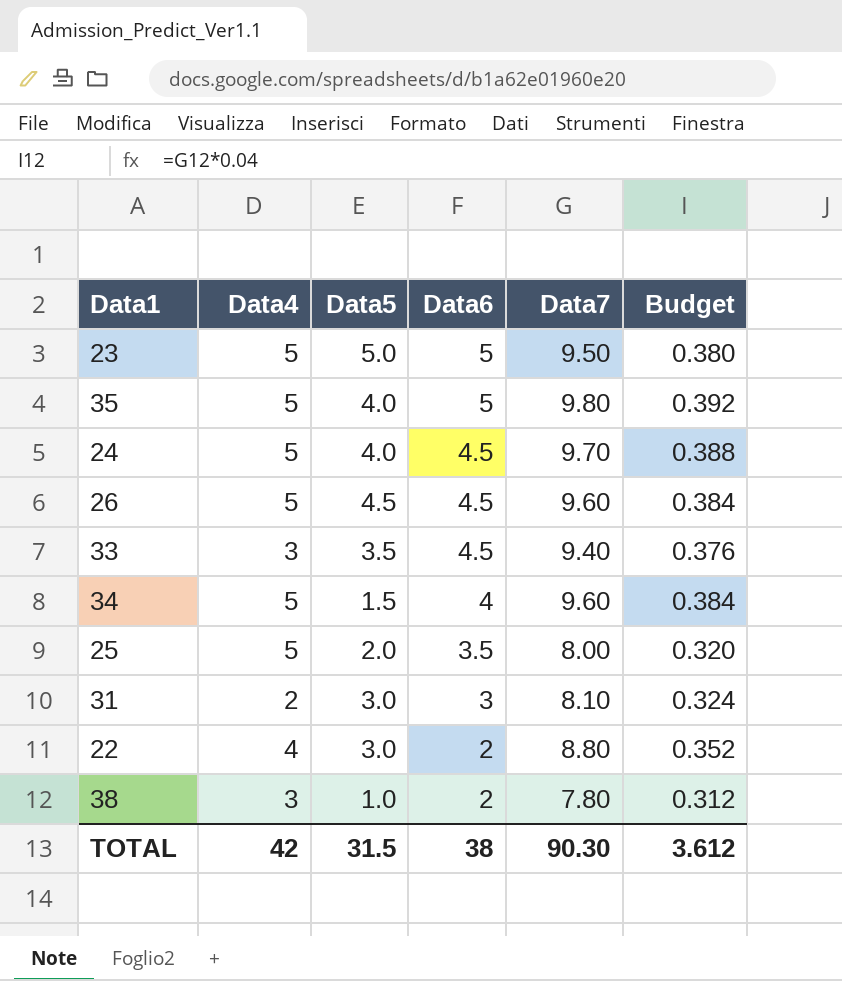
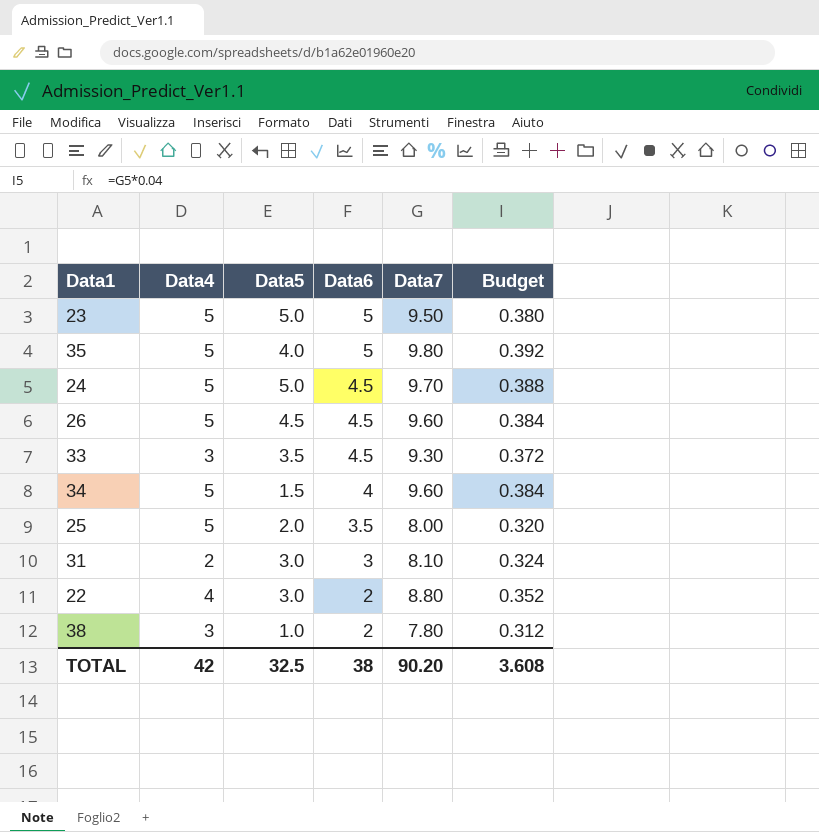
24 | Data5: 4.0 -> 5.0
33 | Data7: 9.40 -> 9.30
33 | Budget: 0.376 -> 0.372
TOTAL | Data5: 31.5 -> 32.5
TOTAL | Data7: 90.30 -> 90.20
TOTAL | Budget: 3.612 -> 3.608

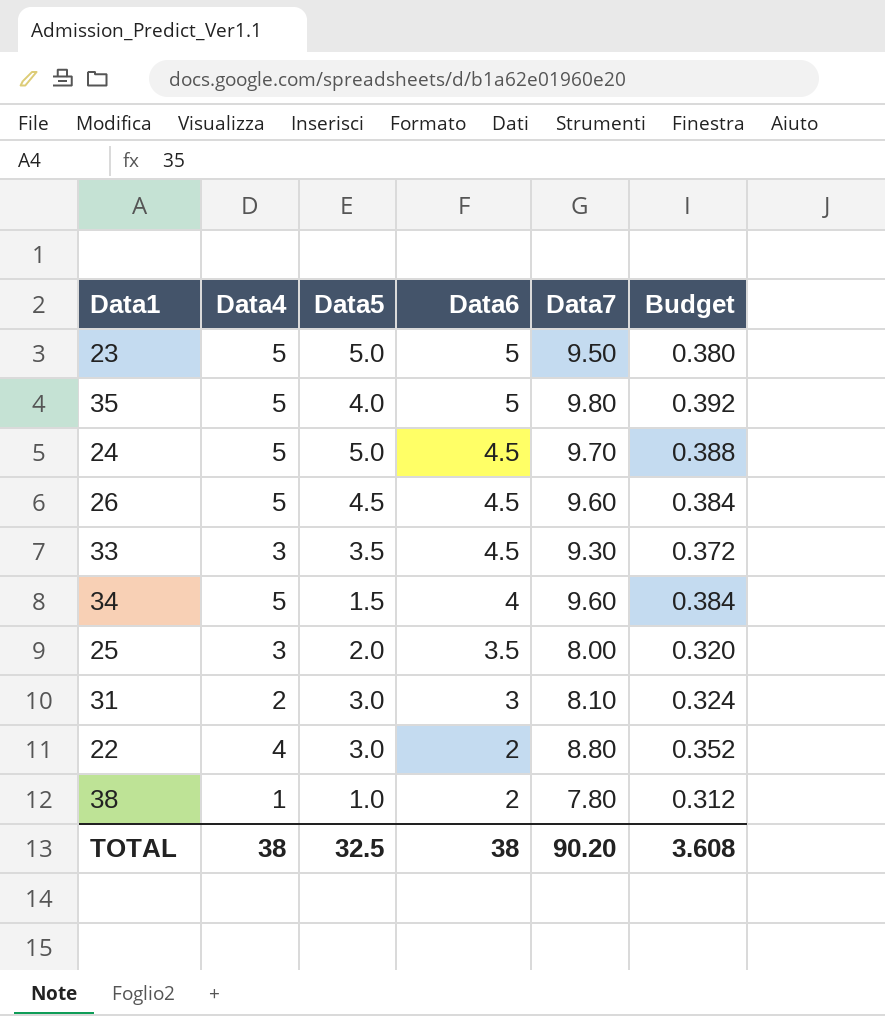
25 | Data4: 5 -> 3
38 | Data4: 3 -> 1
TOTAL | Data4: 42 -> 38

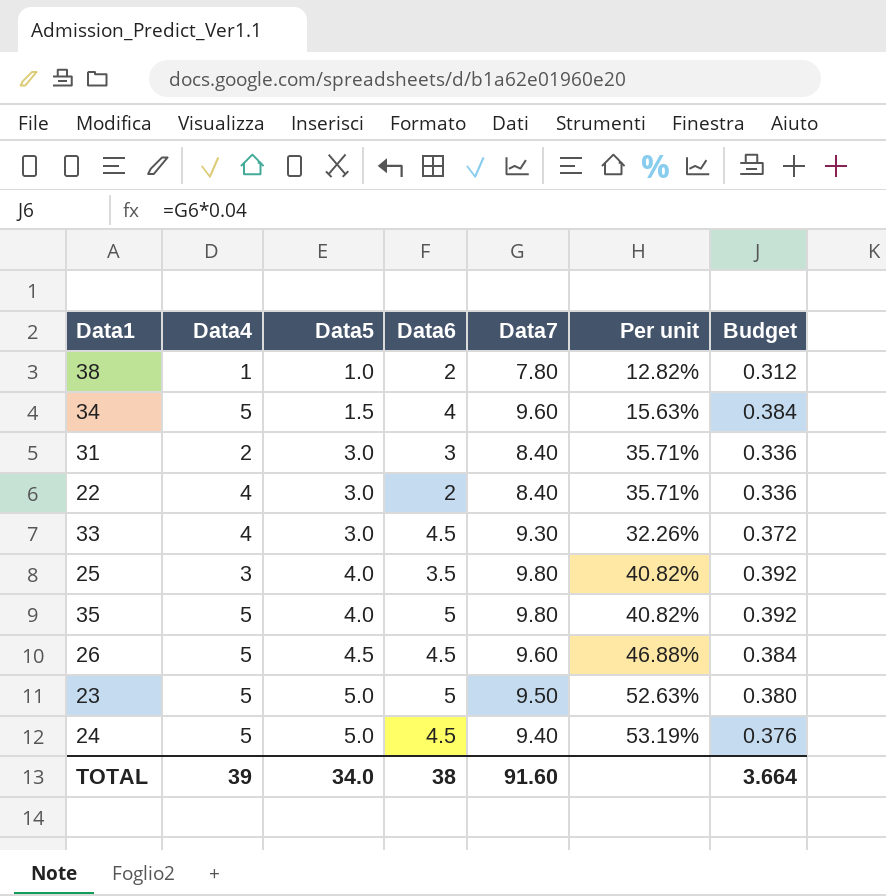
row order: Data6 descending -> Data5 ascending
column Per unit | formula: none -> [Data5] / [Data7]
31 | Data7: 8.10 -> 8.40
31 | Budget: 0.324 -> 0.336
22 | Data7: 8.80 -> 8.40
22 | Budget: 0.352 -> 0.336
33 | Data4: 3 -> 4
33 | Data5: 3.5 -> 3.0
25 | Data5: 2.0 -> 4.0
25 | Data7: 8.00 -> 9.80
25 | Budget: 0.320 -> 0.392
24 | Data7: 9.70 -> 9.40
24 | Budget: 0.388 -> 0.376
TOTAL | Data4: 38 -> 39
TOTAL | Data5: 32.5 -> 34.0
TOTAL | Data7: 90.20 -> 91.60
TOTAL | Budget: 3.608 -> 3.664

